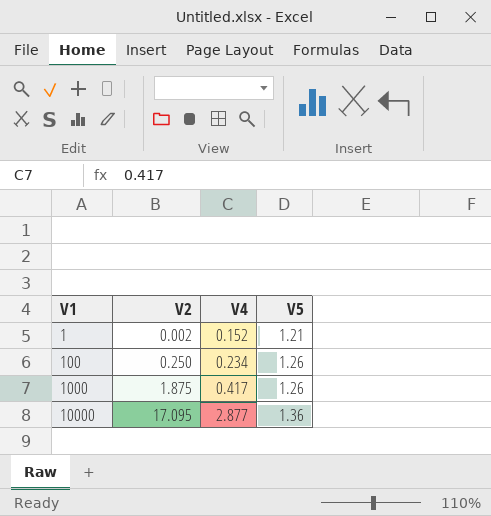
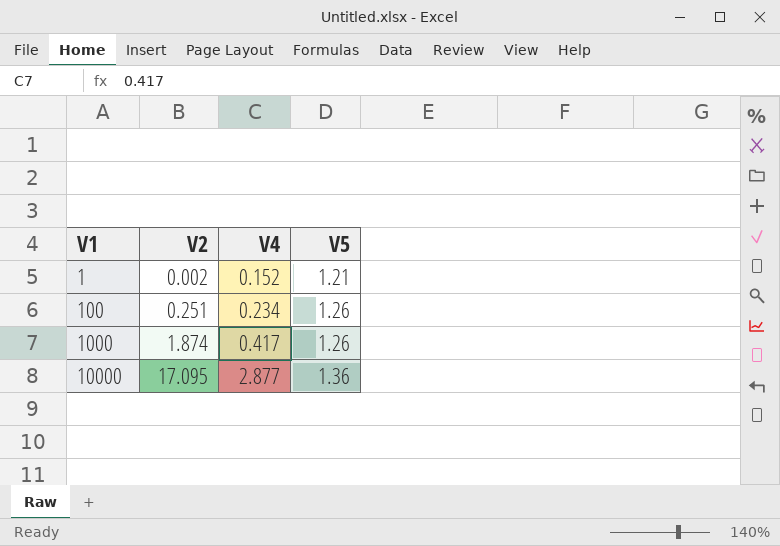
100 | V2: 0.250 -> 0.251
1000 | V2: 1.875 -> 1.874

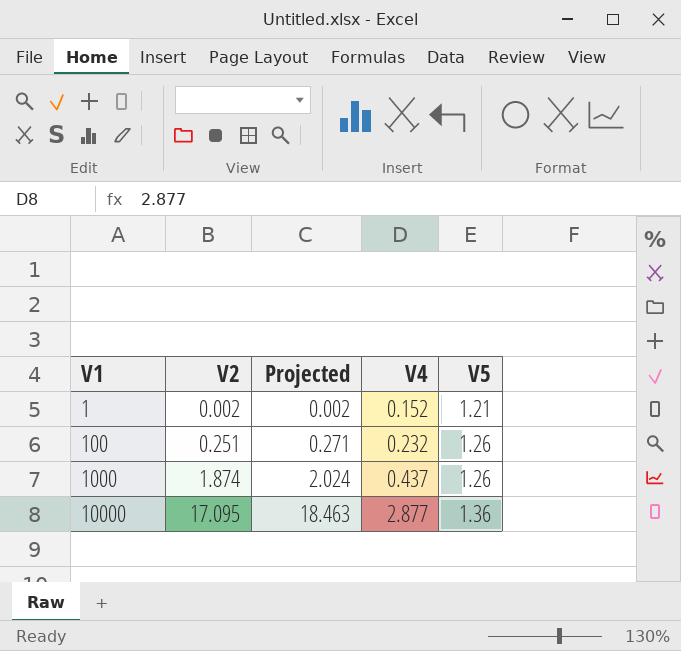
column Projected | formula: none -> [V2] * 1.08
100 | V4: 0.234 -> 0.232
1000 | V4: 0.417 -> 0.437

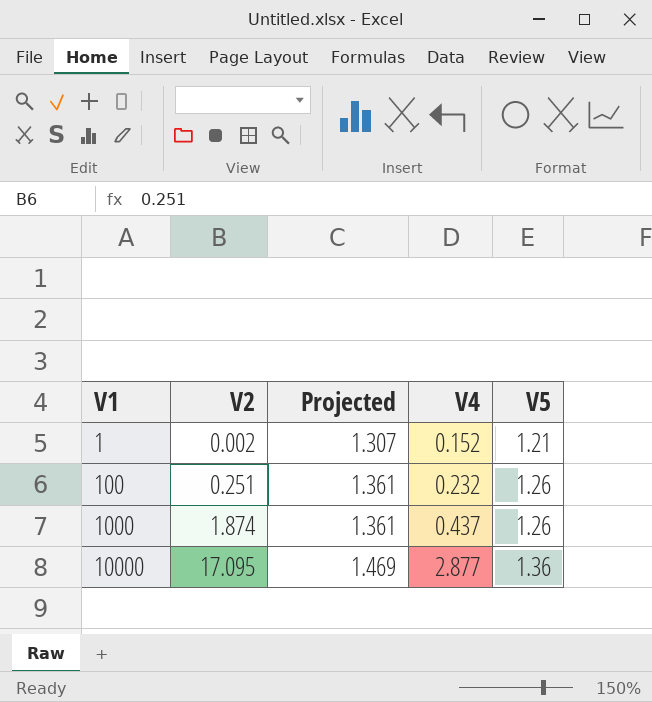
column Projected | formula: [V2] * 1.08 -> [V5] * 1.08

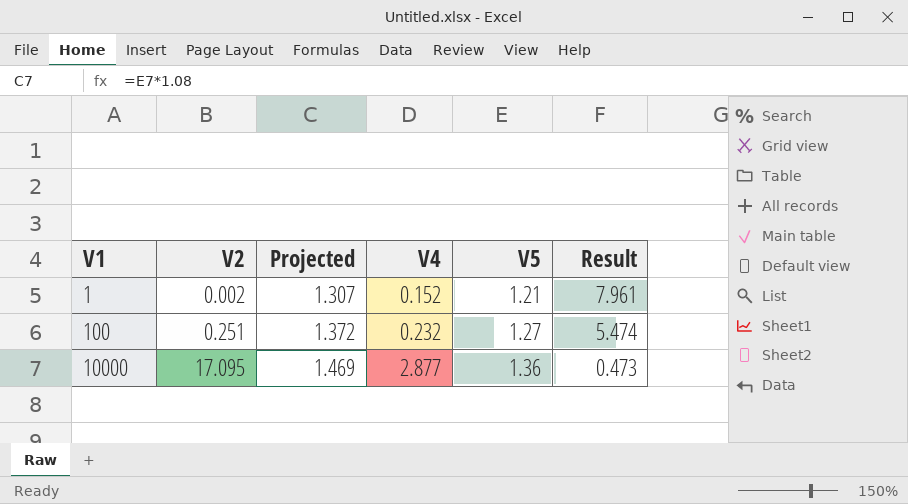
column Result | formula: none -> [V5] / [V4]
row 1000: 1.874 | 1.361 | 0.437 | 1.26 -> none
100 | Projected: 1.361 -> 1.372
100 | V5: 1.26 -> 1.27

